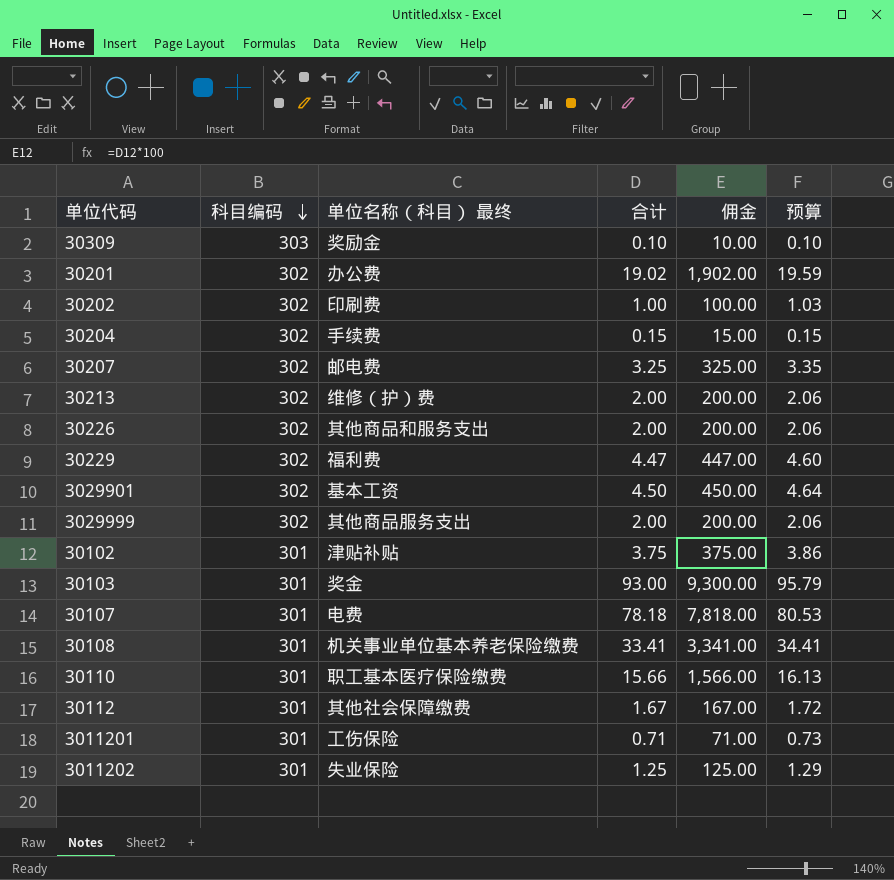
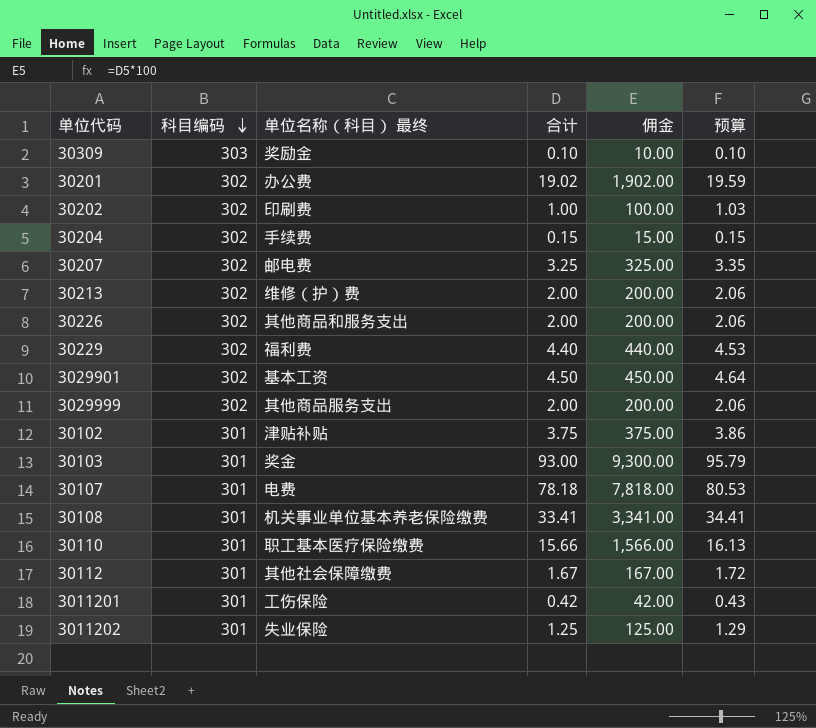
30229 | 合计: 4.47 -> 4.40
30229 | 佣金: 447.00 -> 440.00
30229 | 预算: 4.60 -> 4.53
3011201 | 合计: 0.71 -> 0.42
3011201 | 佣金: 71.00 -> 42.00
3011201 | 预算: 0.73 -> 0.43

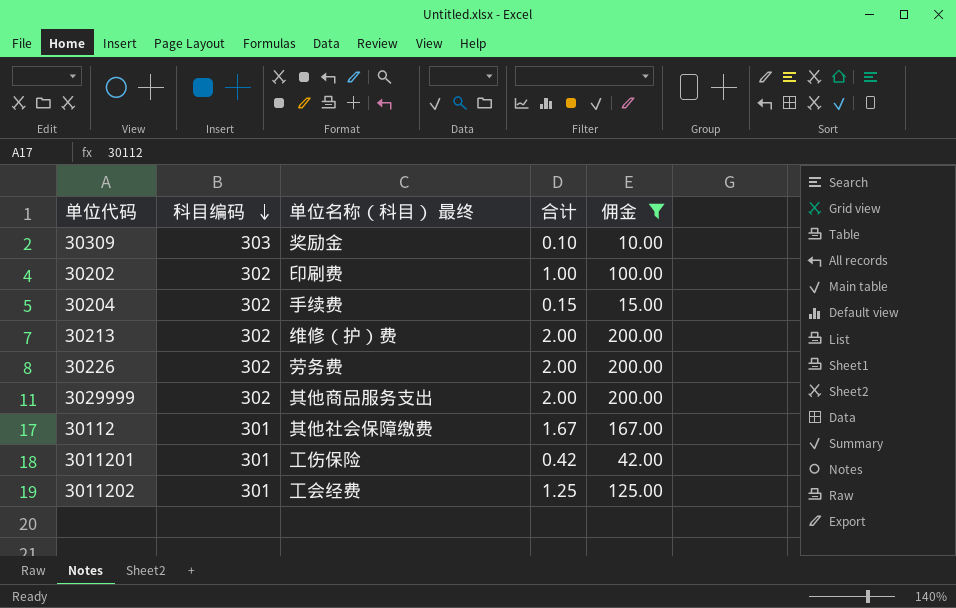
filter: none -> 佣金 <= 200.00
column 预算 | formula: [合计] * 1.03 -> none
30226 | 单位名称（科目） 最终: 其他商品和服务支出 -> 劳务费
3011202 | 单位名称（科目） 最终: 失业保险 -> 工会经费

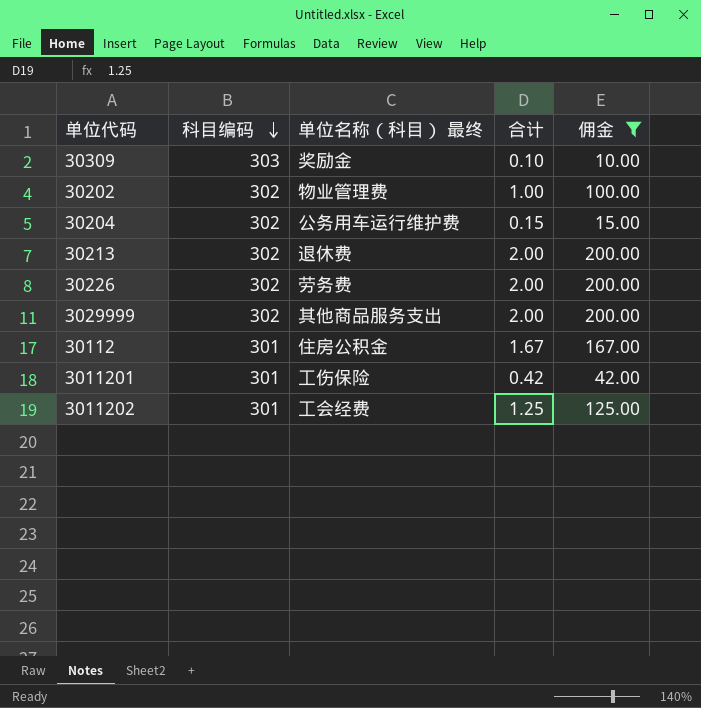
30202 | 单位名称（科目） 最终: 印刷费 -> 物业管理费
30204 | 单位名称（科目） 最终: 手续费 -> 公务用车运行维护费
30213 | 单位名称（科目） 最终: 维修（护）费 -> 退休费
30112 | 单位名称（科目） 最终: 其他社会保障缴费 -> 住房公积金

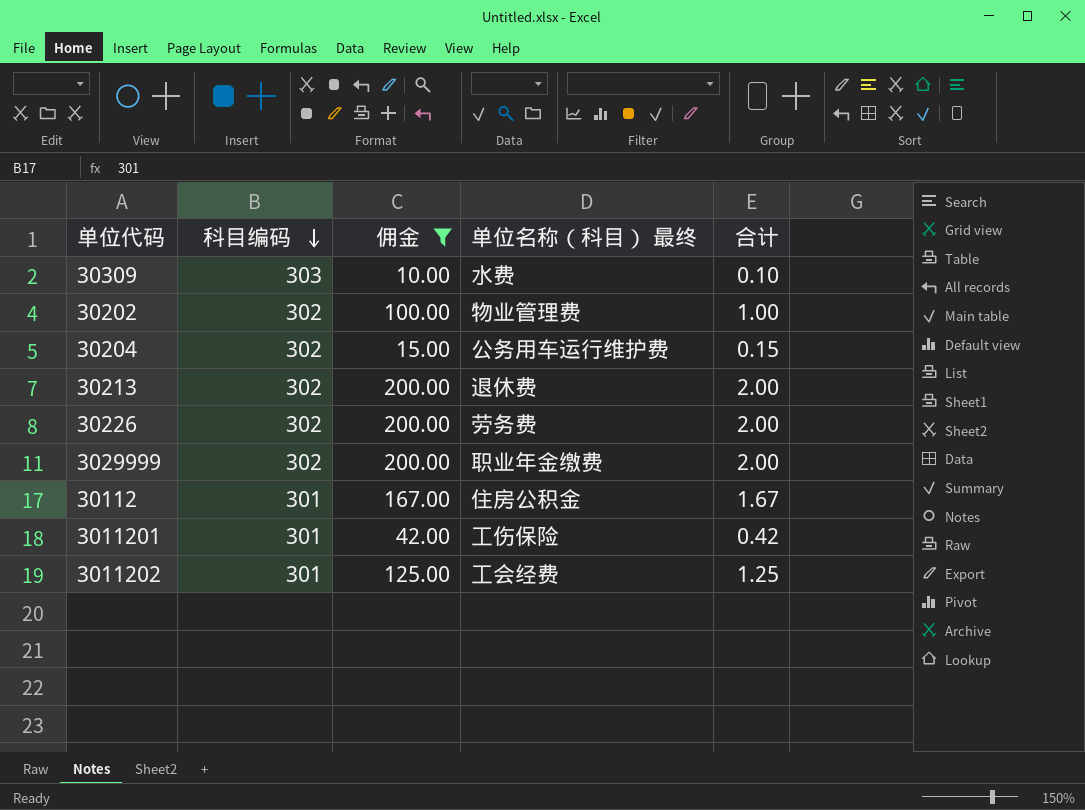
column 佣金 | position: 5 -> 3
30309 | 单位名称（科目） 最终: 奖励金 -> 水费
3029999 | 单位名称（科目） 最终: 其他商品服务支出 -> 职业年金缴费

